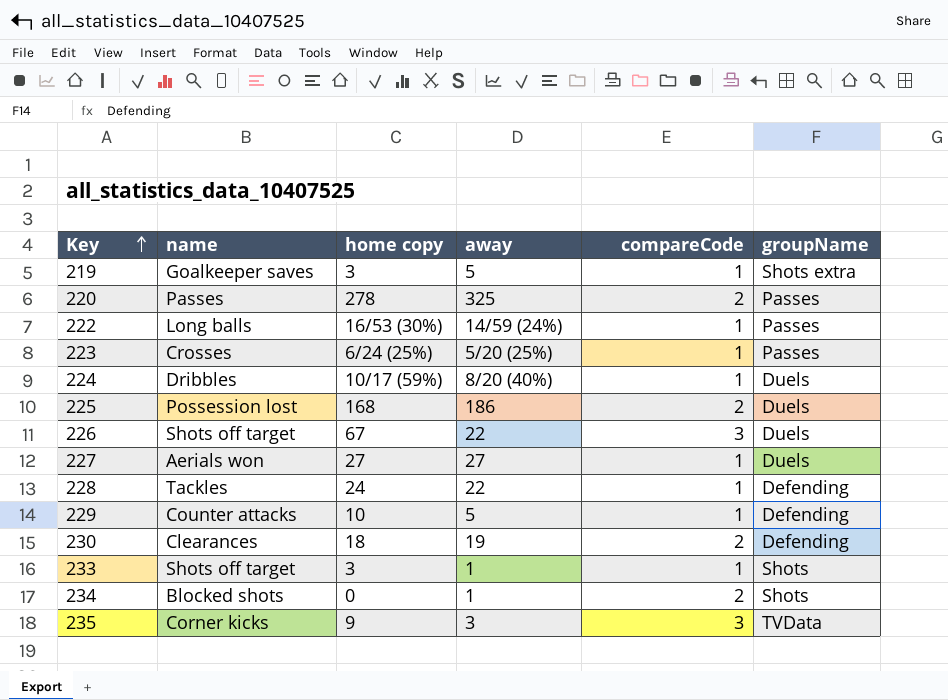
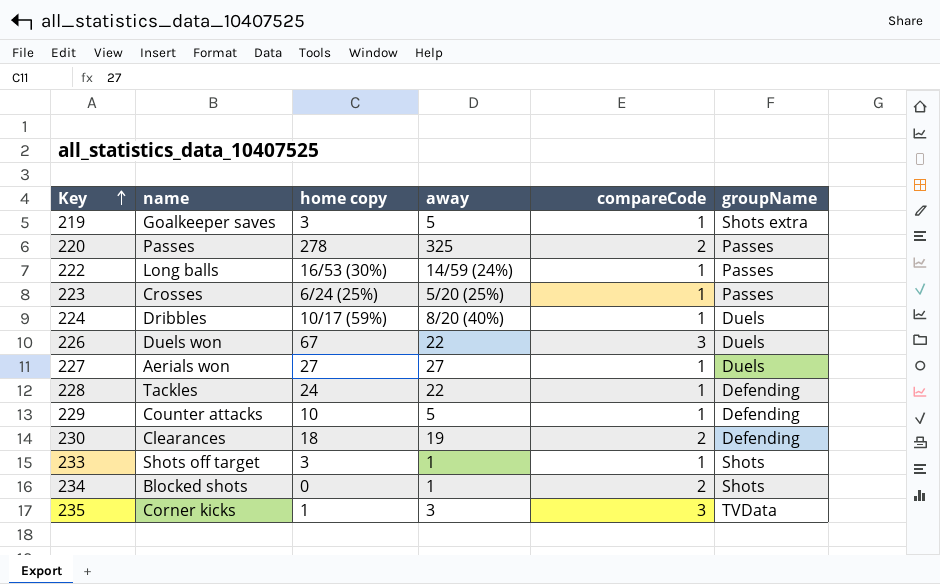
row 225: Possession lost | 168 | 186 | 2 | Duels -> none
226 | name: Shots off target -> Duels won
235 | home copy: 9 -> 1

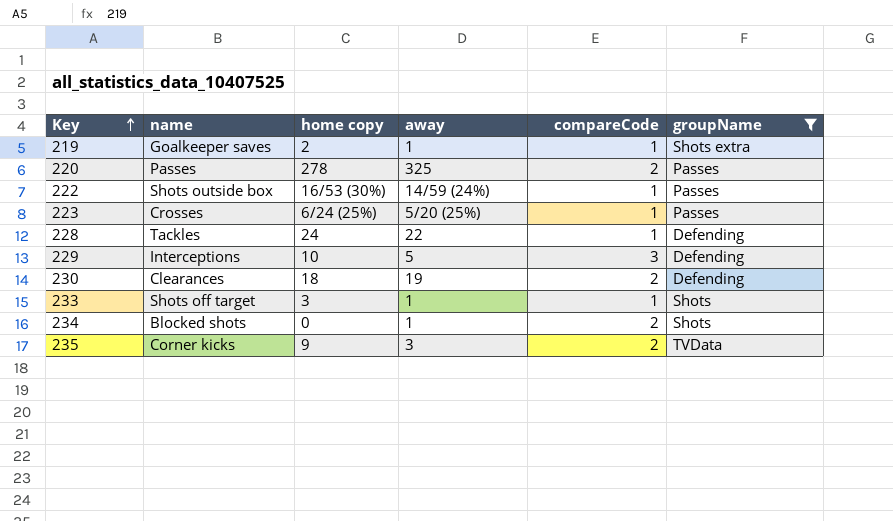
filter: none -> groupName != Duels
219 | home copy: 3 -> 2
219 | away: 5 -> 1
222 | name: Long balls -> Shots outside box
229 | name: Counter attacks -> Interceptions
229 | compareCode: 1 -> 3
235 | home copy: 1 -> 9
235 | compareCode: 3 -> 2

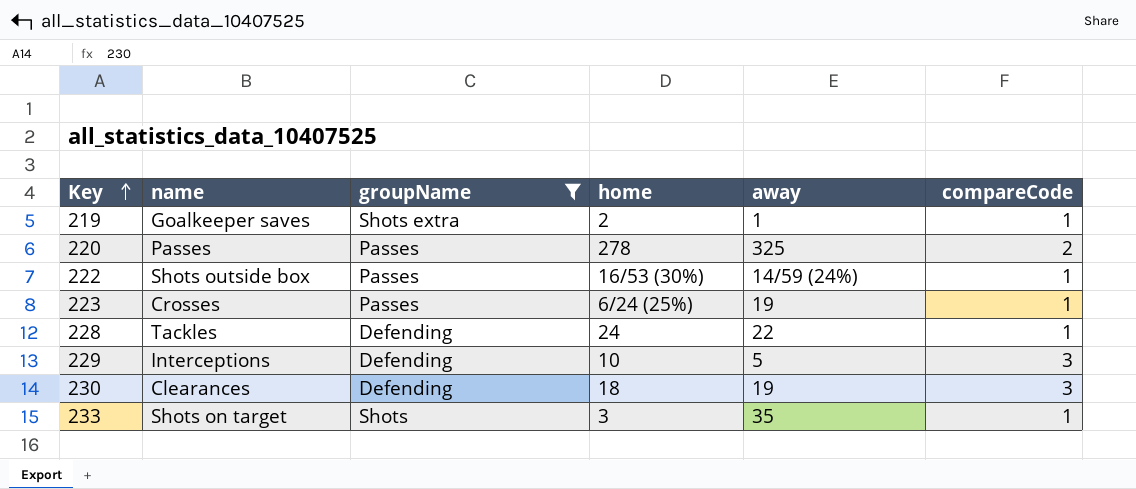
column groupName | position: 6 -> 3
column name: home copy -> home
row 234: Blocked shots | 0 | 1 | 2 | Shots -> none
row 235: Corner kicks | 9 | 3 | 2 | TVData -> none
223 | away: 5/20 (25%) -> 19
230 | compareCode: 2 -> 3
233 | name: Shots off target -> Shots on target
233 | away: 1 -> 35

